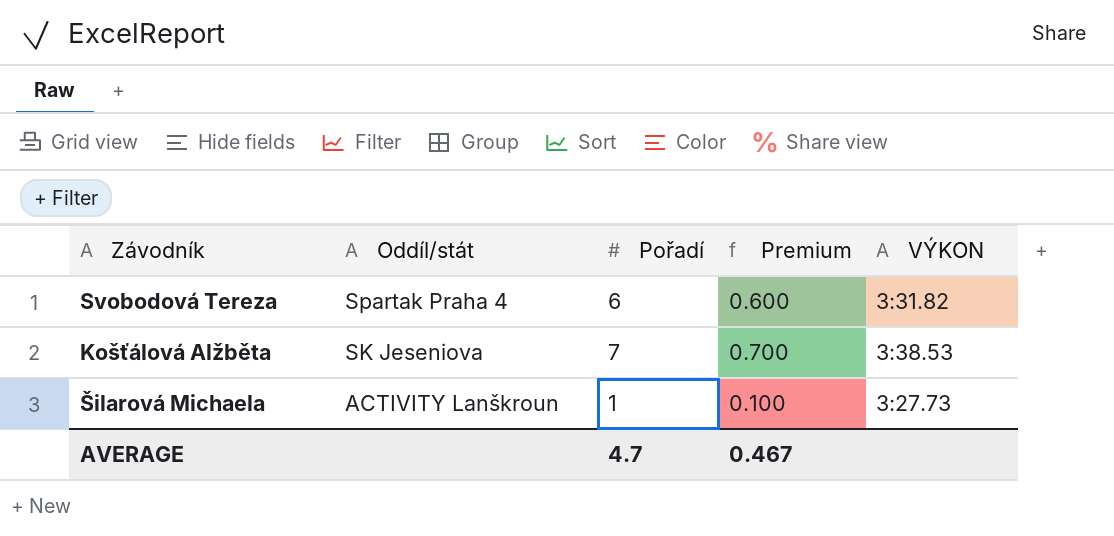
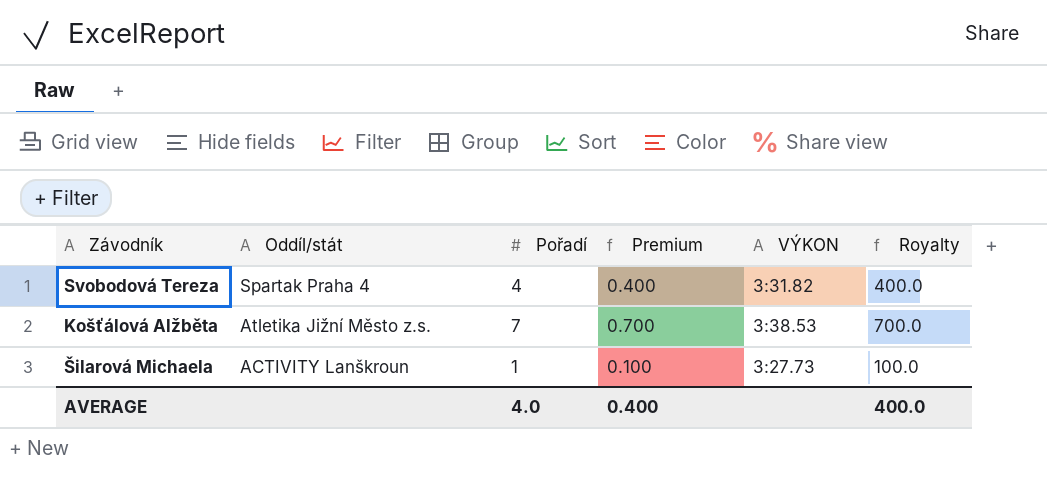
column Royalty | formula: none -> [Pořadí] * 100
Svobodová Tereza | Pořadí: 6 -> 4
Svobodová Tereza | Premium: 0.600 -> 0.400
Košťálová Alžběta | Oddíl/stát: SK Jeseniova -> Atletika Jižní Město z.s.
AVERAGE | Pořadí: 4.7 -> 4.0
AVERAGE | Premium: 0.467 -> 0.400

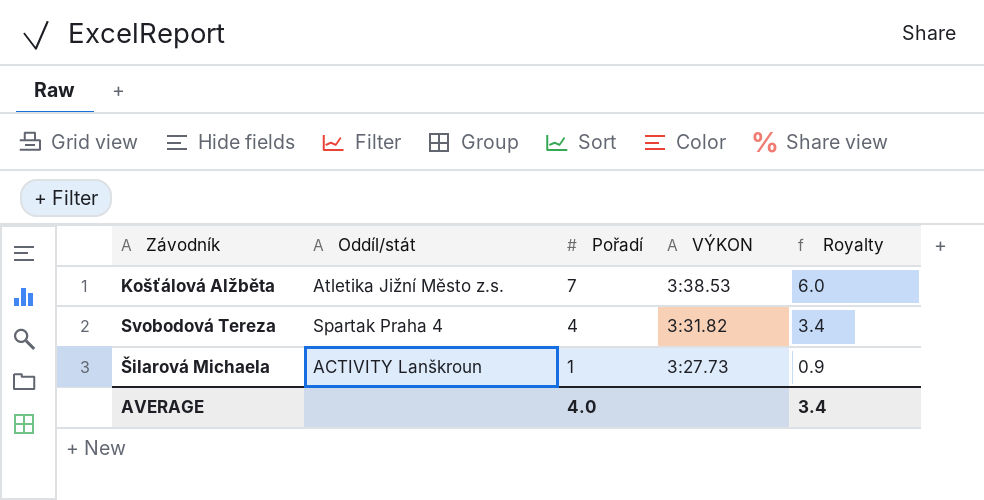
row order: Oddíl/stát descending -> Pořadí descending
column Premium | formula: [Pořadí] * 0.1 -> none
column Royalty | formula: [Pořadí] * 100 -> [Pořadí] * 0.85
AVERAGE | Royalty: 400.0 -> 3.4

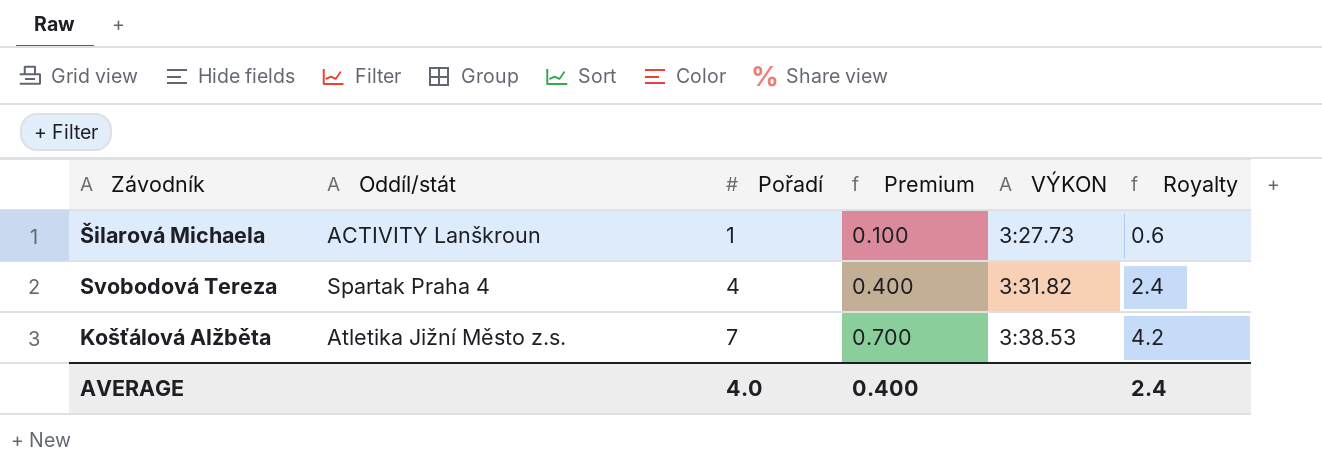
row order: Pořadí descending -> Pořadí ascending
column Premium | formula: none -> [Pořadí] * 0.1
column Royalty | formula: [Pořadí] * 0.85 -> [Pořadí] * 0.6
AVERAGE | Royalty: 3.4 -> 2.4

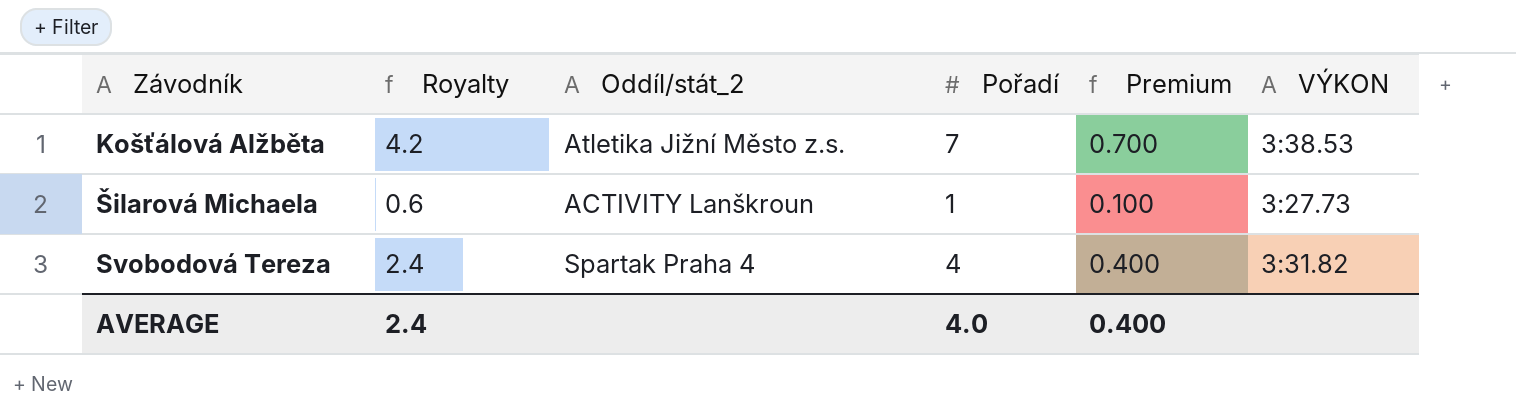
row order: Pořadí ascending -> Závodník ascending
column Royalty | position: 6 -> 2
column name: Oddíl/stát -> Oddíl/stát_2

